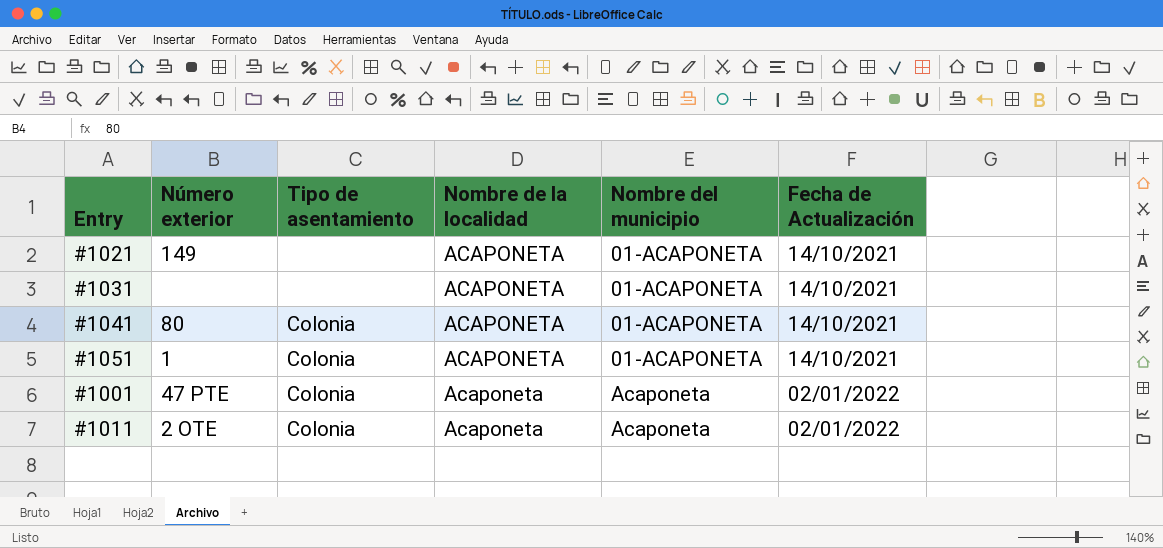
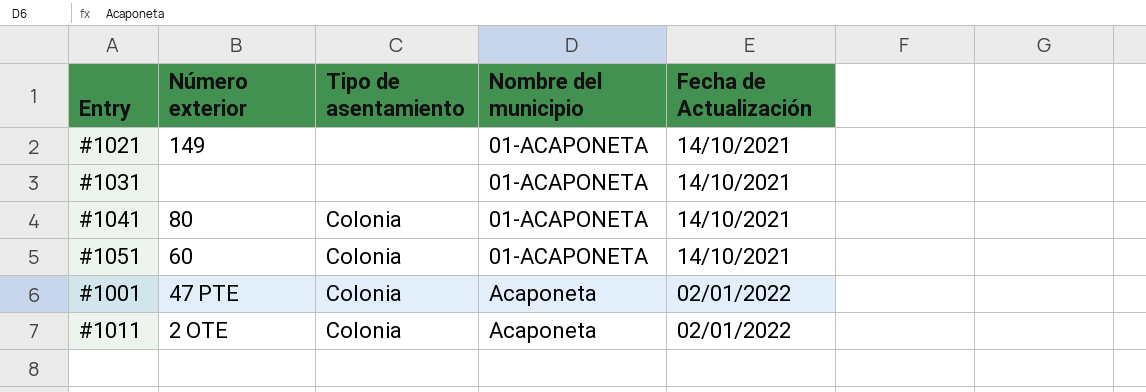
column Nombre de la localidad | position: 4 -> none
#1051 | Número exterior: 1 -> 60

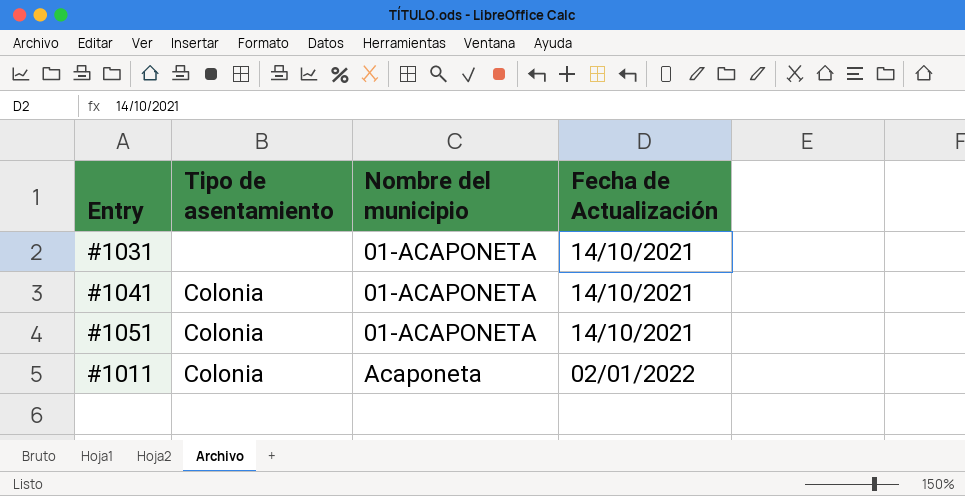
column Número exterior | position: 2 -> none
row #1021: 149 | none | 01-ACAPONETA | 14/10/2021 -> none
row #1001: 47 PTE | Colonia | Acaponeta | 02/01/2022 -> none

